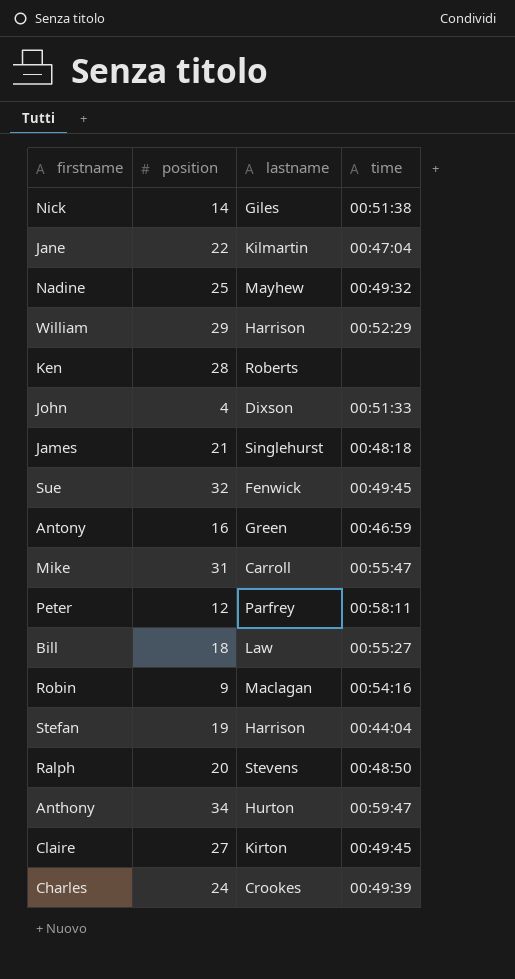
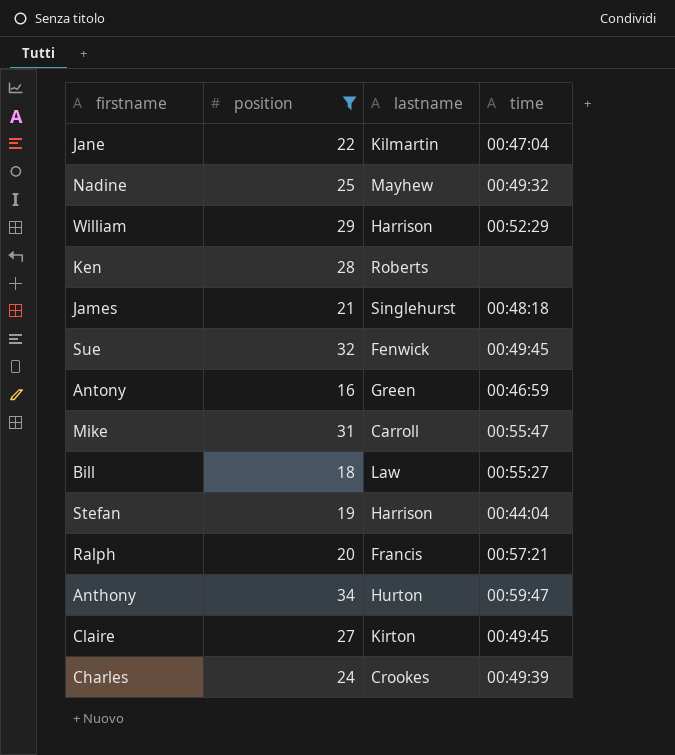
filter: none -> position >= 16
Ralph | lastname: Stevens -> Francis
Ralph | time: 00:48:50 -> 00:57:21

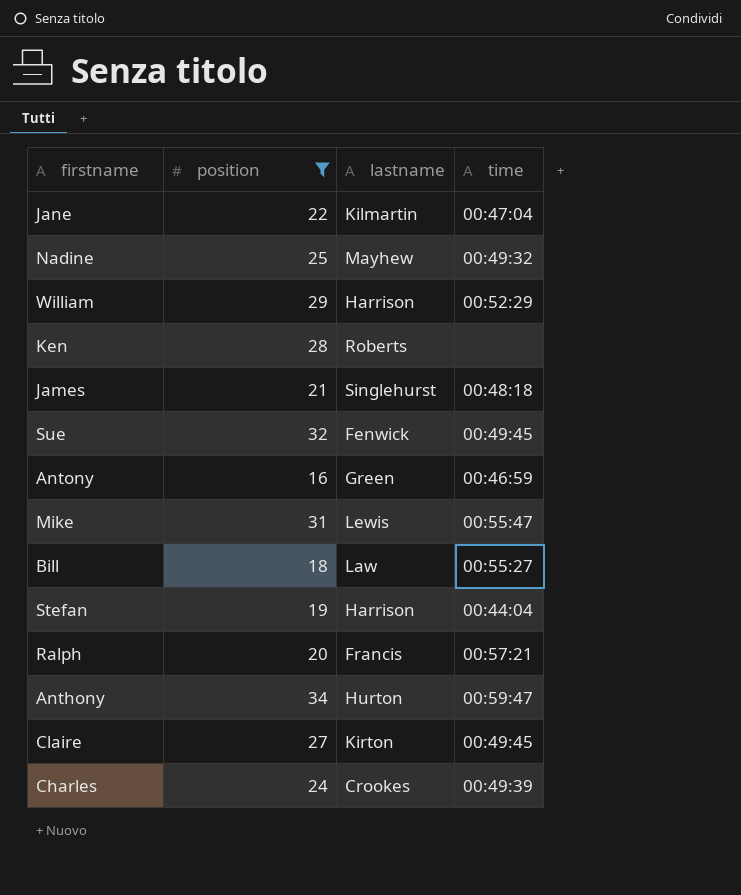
Mike | lastname: Carroll -> Lewis

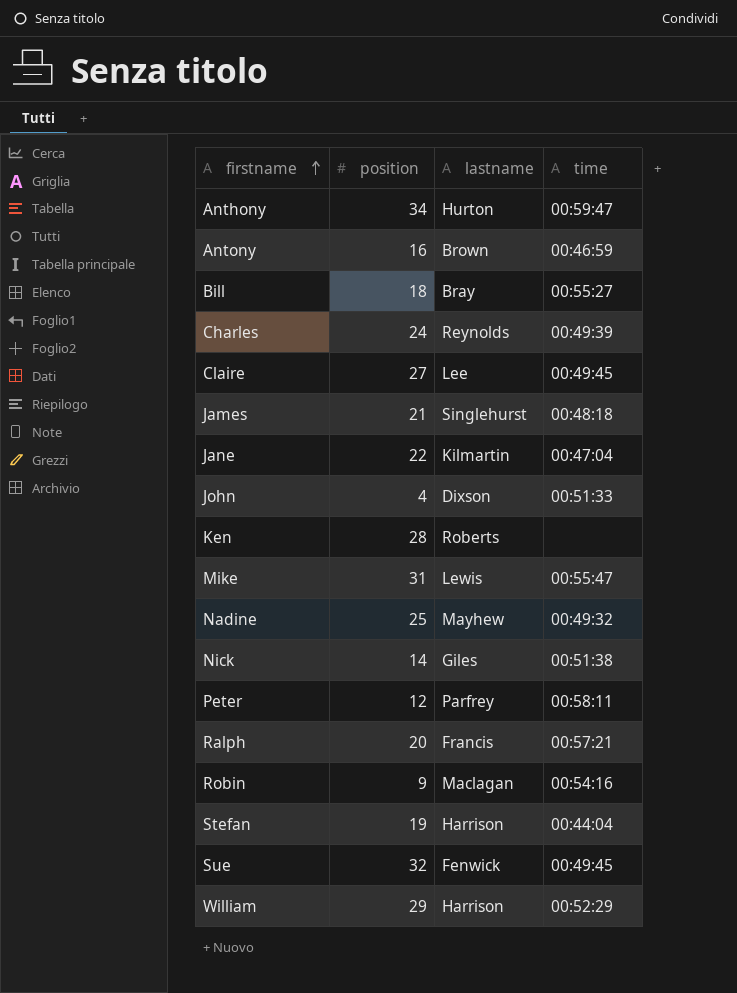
filter: position >= 16 -> none
row order: none -> firstname ascending
Antony | lastname: Green -> Brown
Bill | lastname: Law -> Bray
Charles | lastname: Crookes -> Reynolds
Claire | lastname: Kirton -> Lee

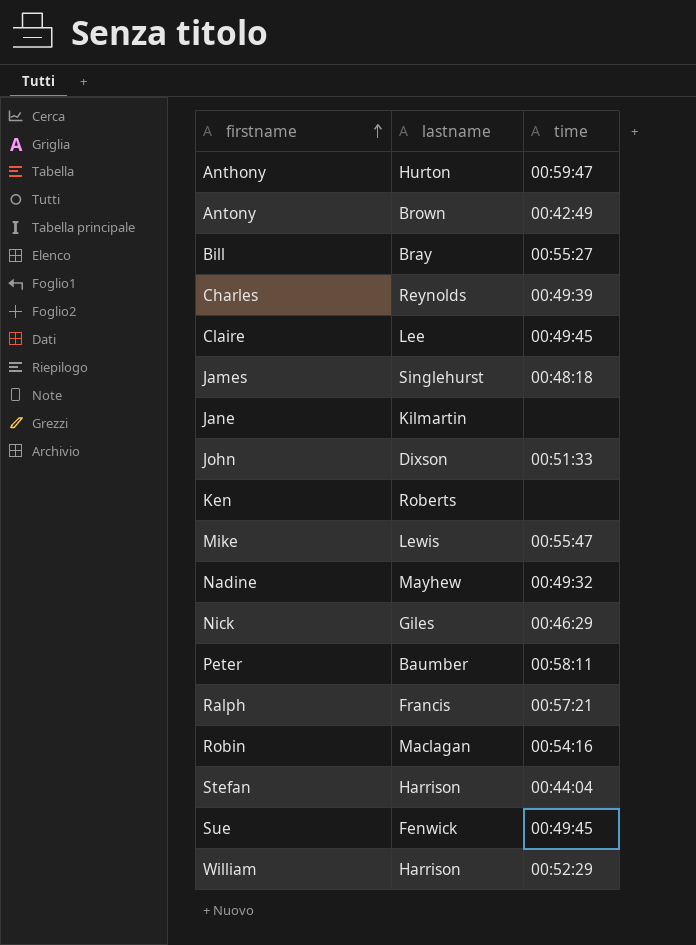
column position | position: 2 -> none
Antony | time: 00:46:59 -> 00:42:49
Jane | time: 00:47:04 -> none
Nick | time: 00:51:38 -> 00:46:29
Peter | lastname: Parfrey -> Baumber

